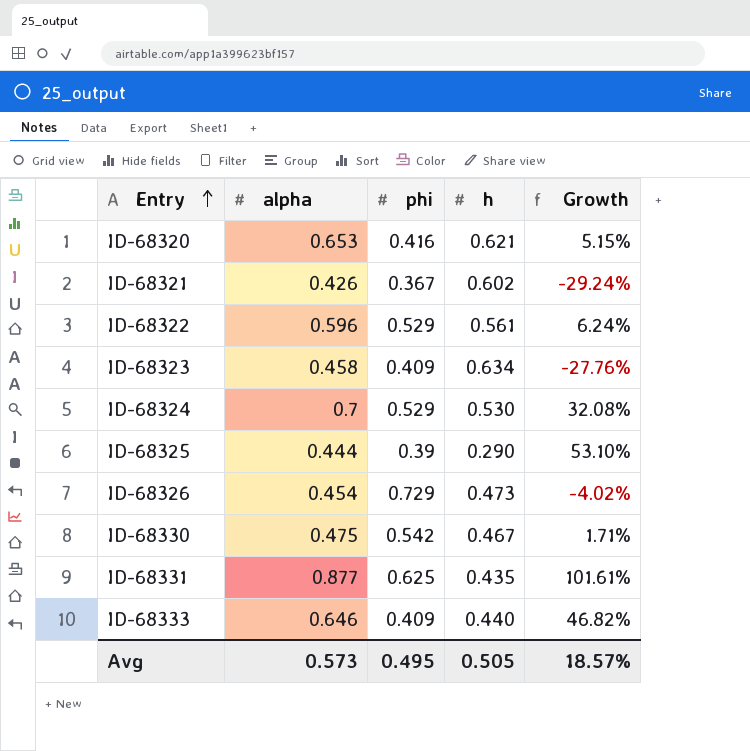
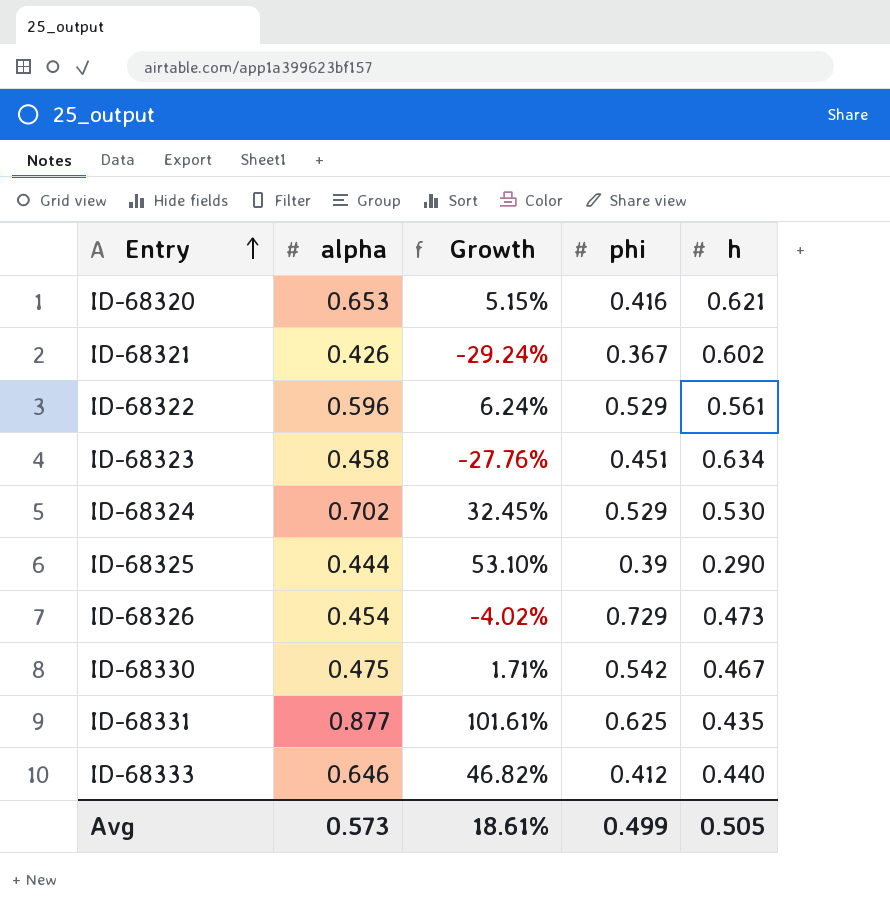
column Growth | position: 5 -> 3
ID-68323 | phi: 0.409 -> 0.451
ID-68324 | alpha: 0.7 -> 0.702
ID-68324 | Growth: 32.08% -> 32.45%
ID-68333 | phi: 0.409 -> 0.412
Avg | Growth: 18.57% -> 18.61%
Avg | phi: 0.495 -> 0.499

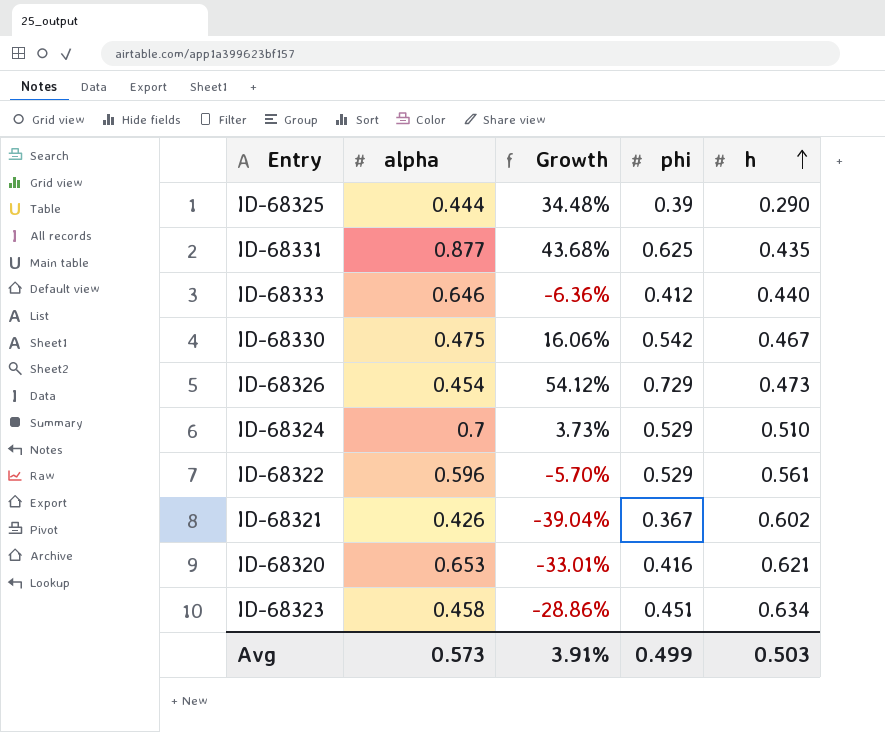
row order: Entry ascending -> h ascending
column Growth | formula: ([alpha] - [h]) / [h] -> ([phi] - [h]) / [h]
ID-68324 | alpha: 0.702 -> 0.7
ID-68324 | h: 0.530 -> 0.510
Avg | Growth: 18.61% -> 3.91%
Avg | h: 0.505 -> 0.503

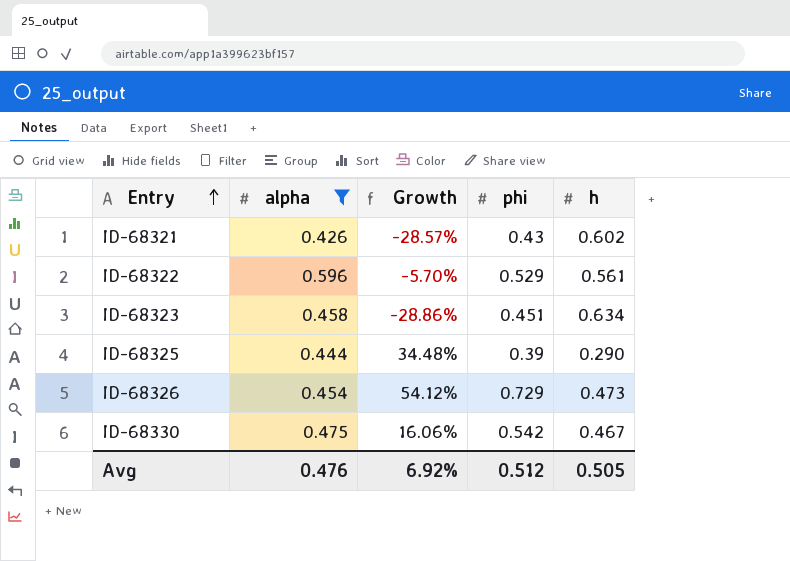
filter: none -> alpha <= 0.596
row order: h ascending -> Entry ascending
ID-68321 | Growth: -39.04% -> -28.57%
ID-68321 | phi: 0.367 -> 0.43
Avg | alpha: 0.573 -> 0.476
Avg | Growth: 3.91% -> 6.92%
Avg | phi: 0.499 -> 0.512
Avg | h: 0.503 -> 0.505

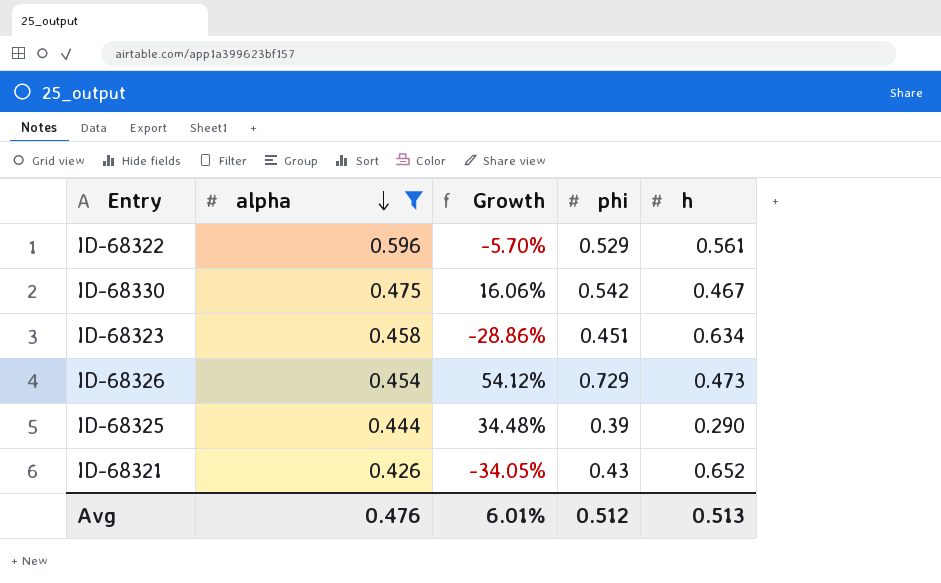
row order: Entry ascending -> alpha descending
ID-68321 | Growth: -28.57% -> -34.05%
ID-68321 | h: 0.602 -> 0.652
Avg | Growth: 6.92% -> 6.01%
Avg | h: 0.505 -> 0.513

